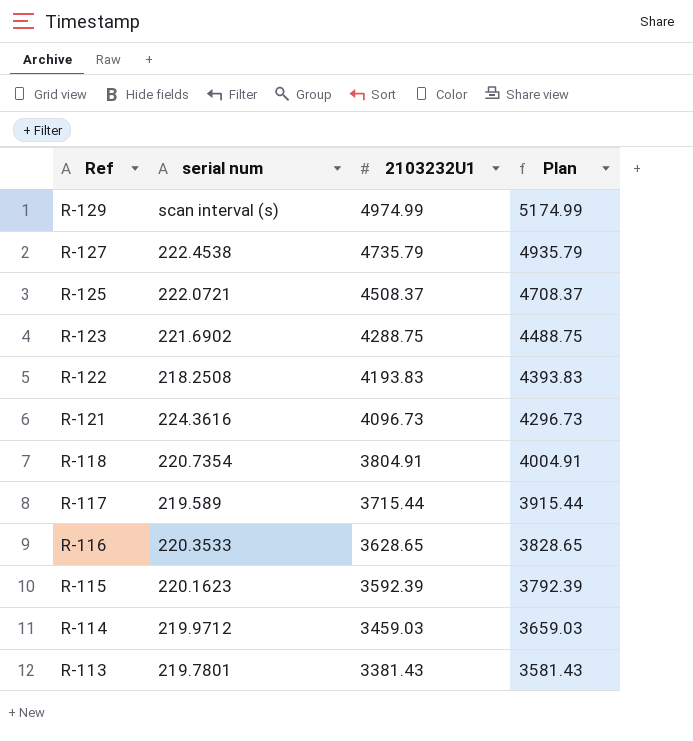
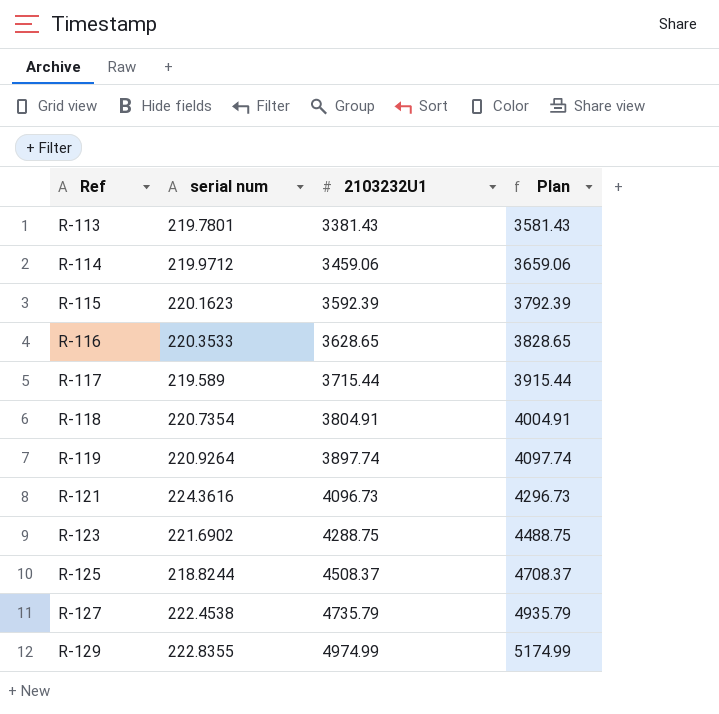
row order: Ref descending -> Ref ascending
row R-122: 218.2508 | 4193.83 | 4393.83 -> none
R-114 | 2103232U1: 3459.03 -> 3459.06
R-114 | Plan: 3659.03 -> 3659.06
row R-119: none -> 220.9264 | 3897.74 | 4097.74
R-125 | serial num: 222.0721 -> 218.8244
R-129 | serial num: scan interval (s) -> 222.8355

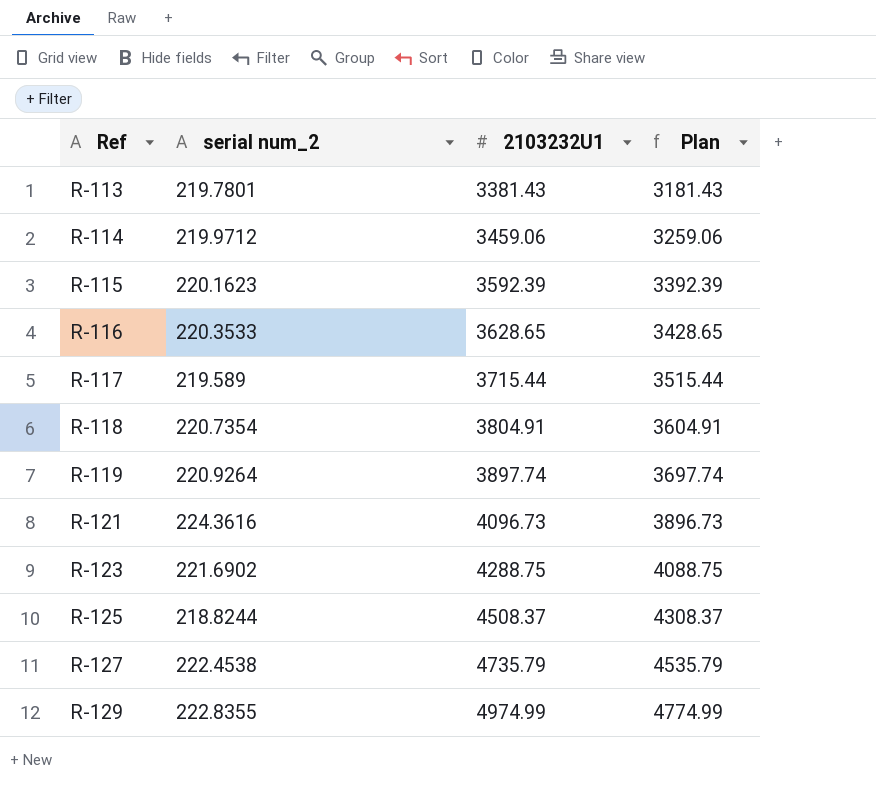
column name: serial num -> serial num_2
column Plan | formula: [2103232U1] + 200 -> [2103232U1] - 200

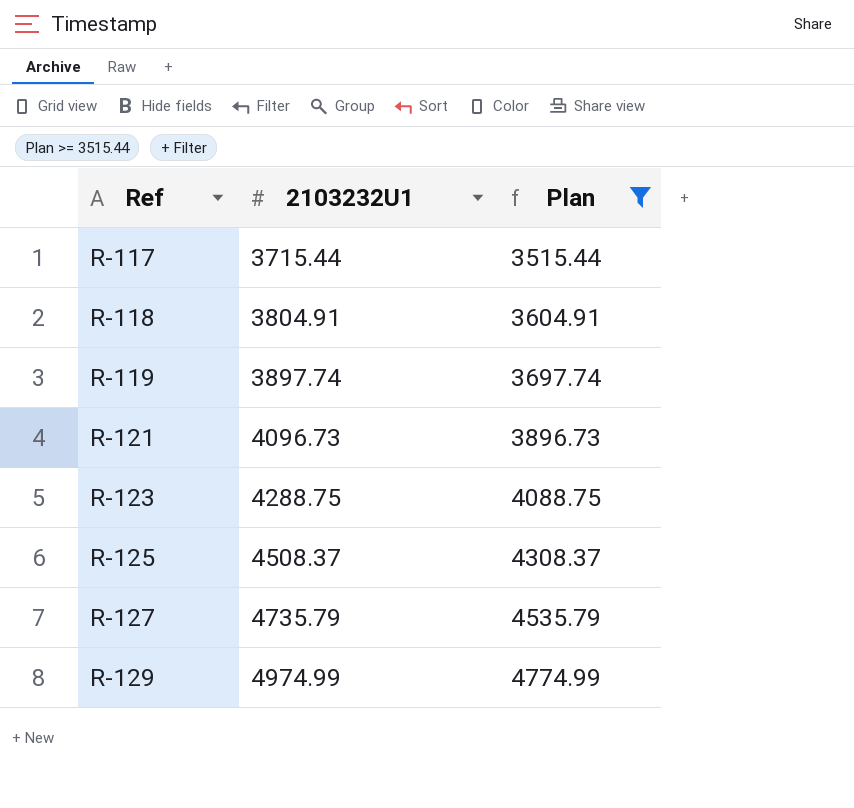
filter: none -> Plan >= 3515.44
column serial num_2 | position: 2 -> none

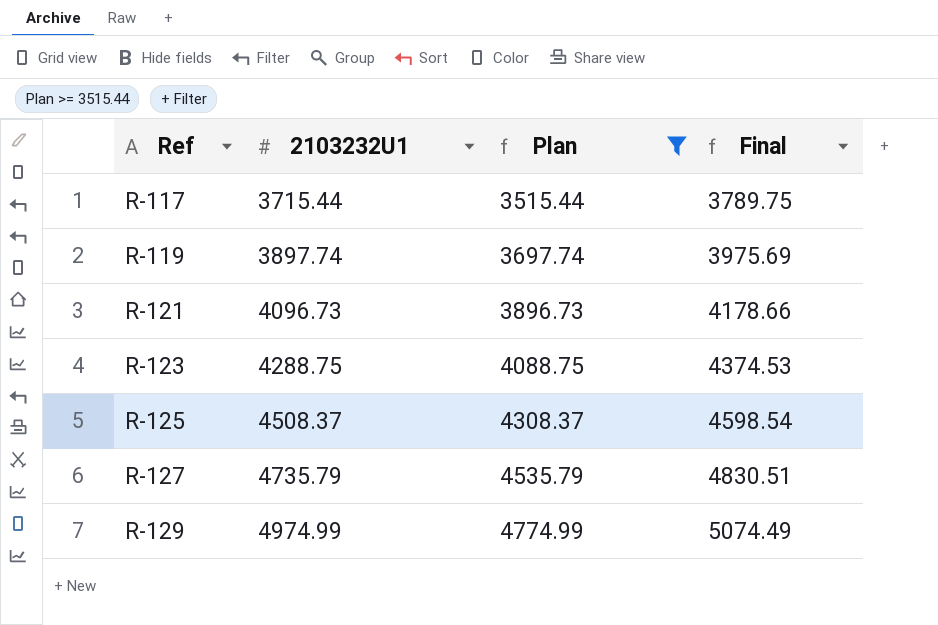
column Final | formula: none -> [2103232U1] * 1.02
row R-118: 3804.91 | 3604.91 -> none

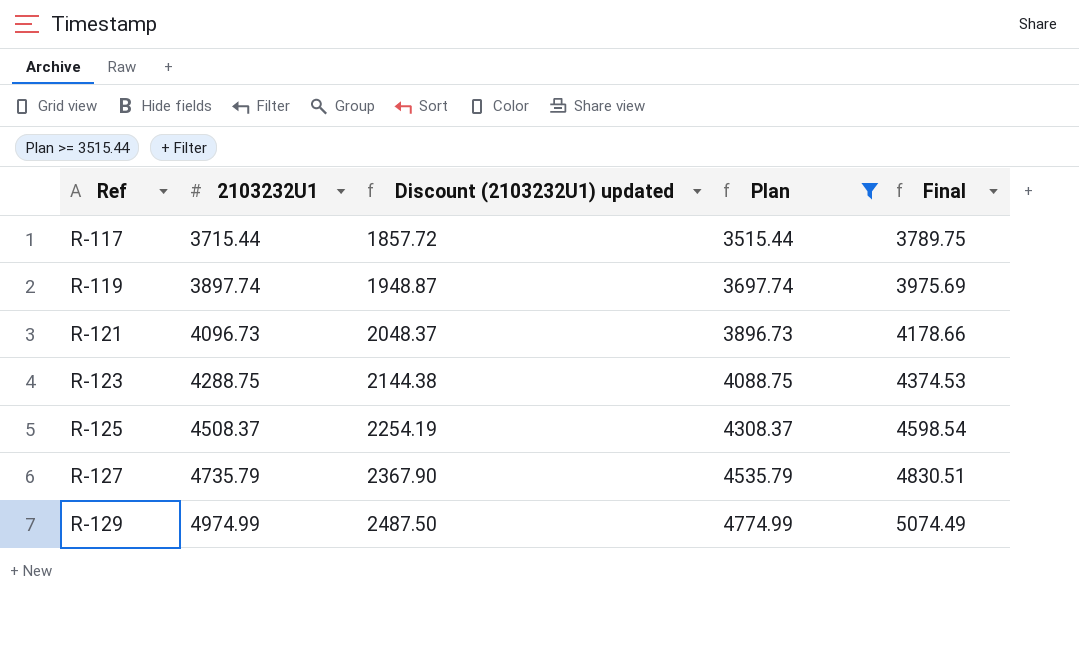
column Discount (2103232U1) updated | formula: none -> [2103232U1] * 0.5

